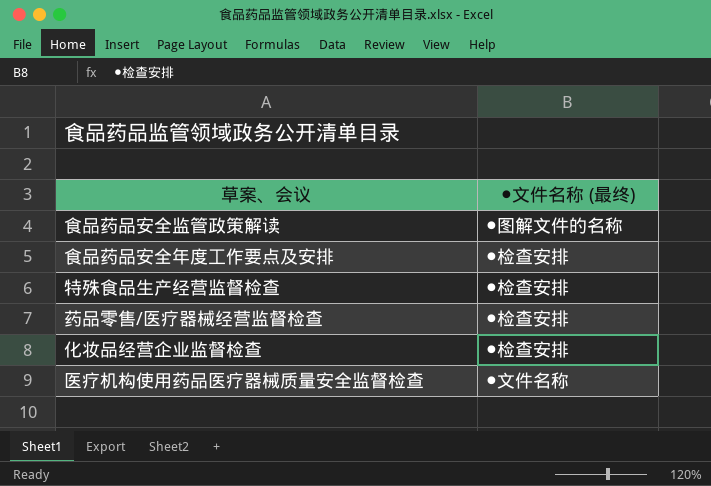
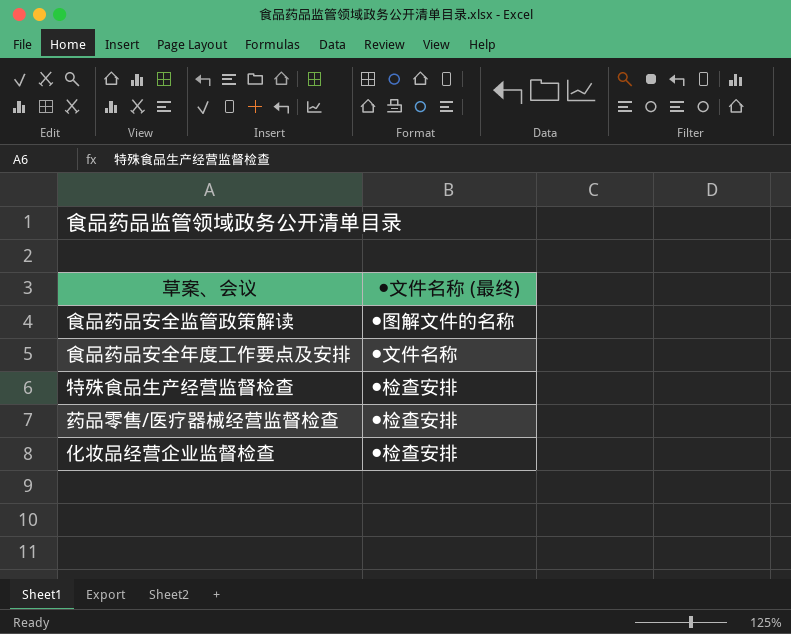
row 医疗机构使用药品医疗器械质量安全监督检查: ●文件名称 -> none
食品药品安全年度工作要点及安排 | ●文件名称 (最终): ●检查安排 -> ●文件名称

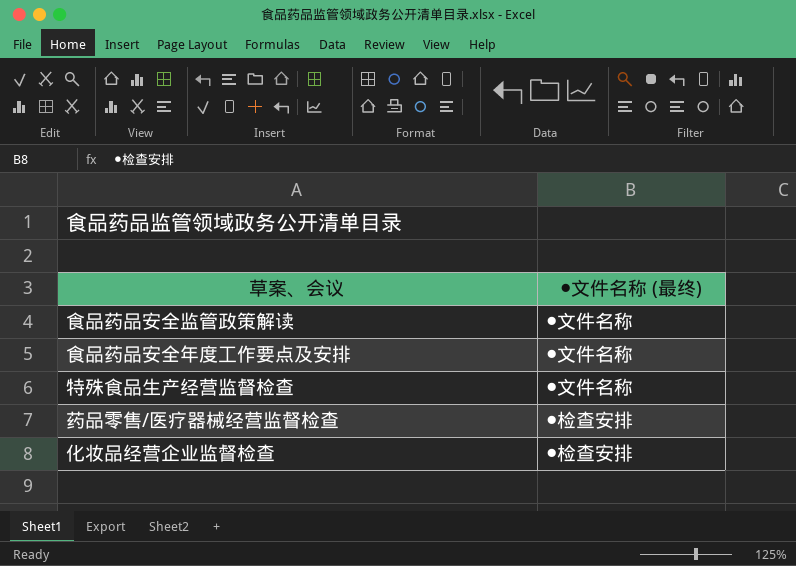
食品药品安全监管政策解读 | ●文件名称 (最终): ●图解文件的名称 -> ●文件名称
特殊食品生产经营监督检查 | ●文件名称 (最终): ●检查安排 -> ●文件名称

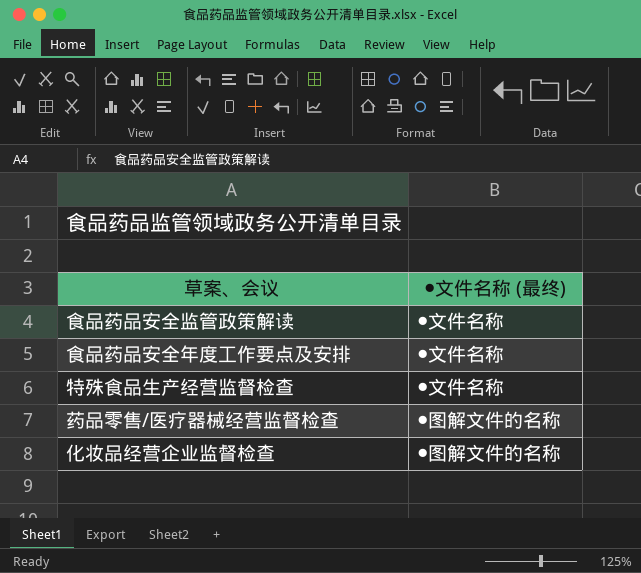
药品零售/医疗器械经营监督检查 | ●文件名称 (最终): ●检查安排 -> ●图解文件的名称
化妆品经营企业监督检查 | ●文件名称 (最终): ●检查安排 -> ●图解文件的名称

